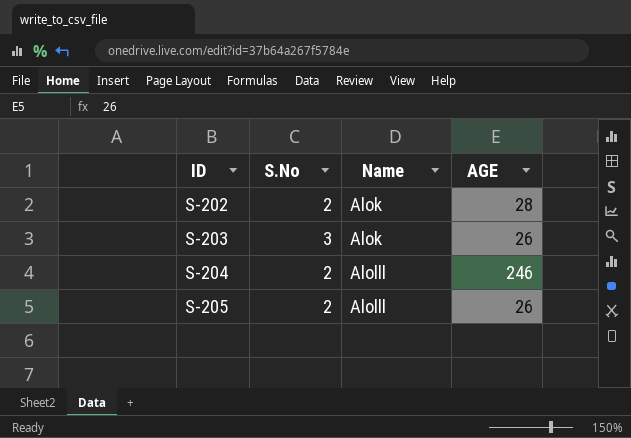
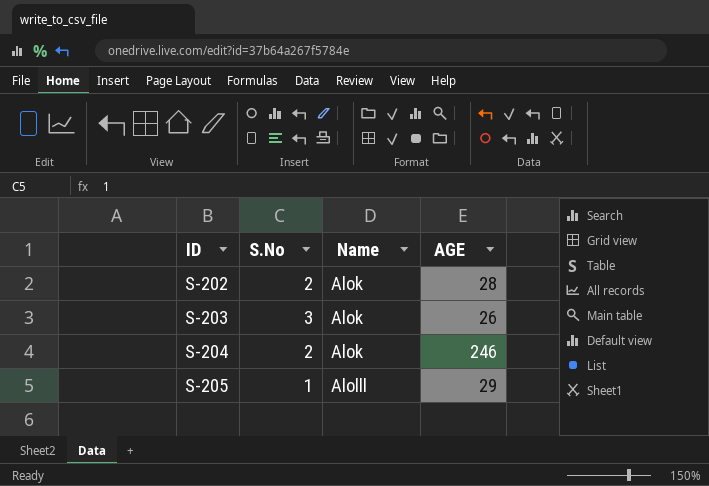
S-204 | Name: Alolll -> Alok
S-205 | S.No: 2 -> 1
S-205 | AGE: 26 -> 29

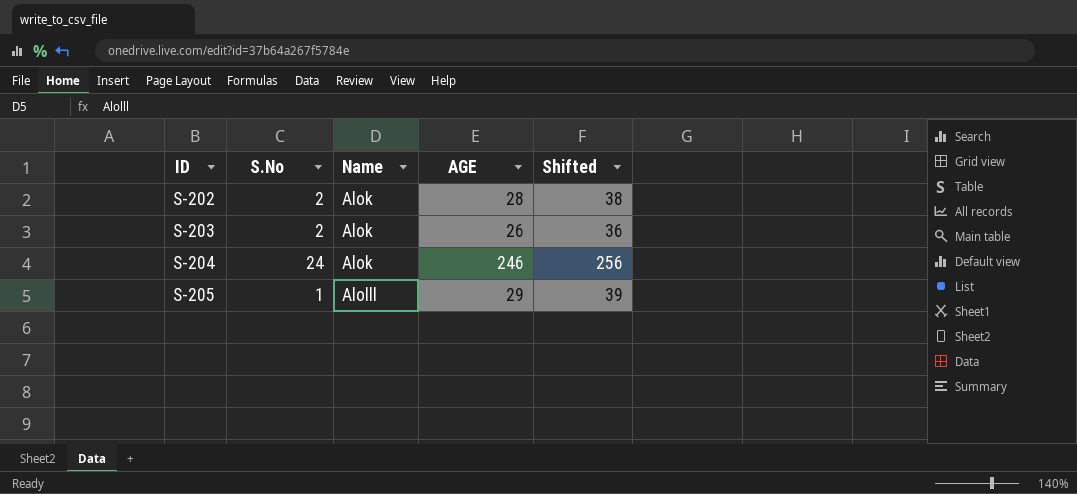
column Shifted | formula: none -> [AGE] + 10
S-203 | S.No: 3 -> 2
S-204 | S.No: 2 -> 24

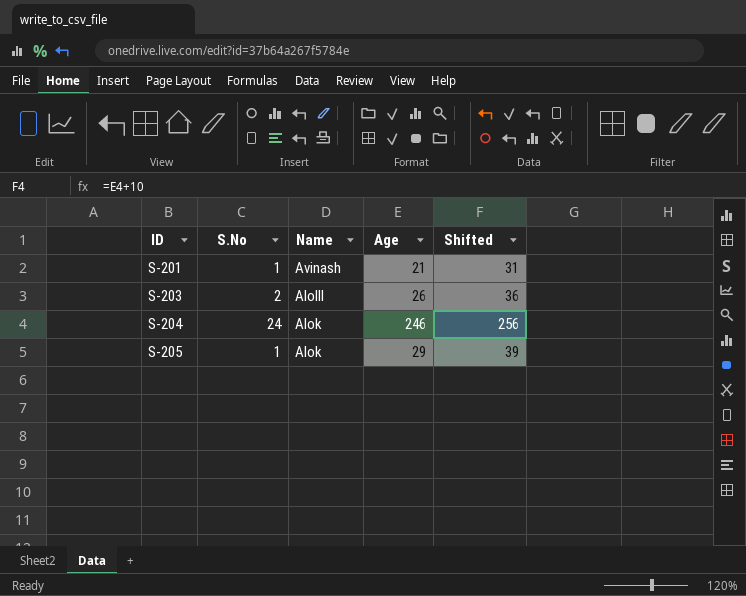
column name: AGE -> Age
row S-202: 2 | Alok | 28 | 38 -> none
row S-201: none -> 1 | Avinash | 21 | 31
S-203 | Name: Alok -> Alolll
S-205 | Name: Alolll -> Alok

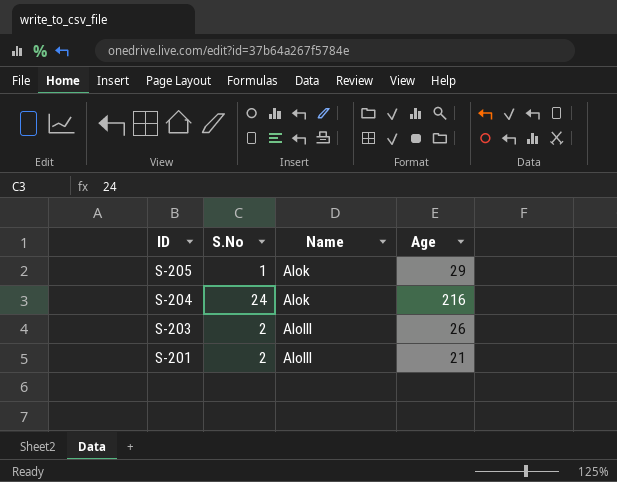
row order: ID ascending -> ID descending
column Shifted | formula: [Age] + 10 -> none
S-204 | Age: 246 -> 216
S-201 | S.No: 1 -> 2
S-201 | Name: Avinash -> Alolll

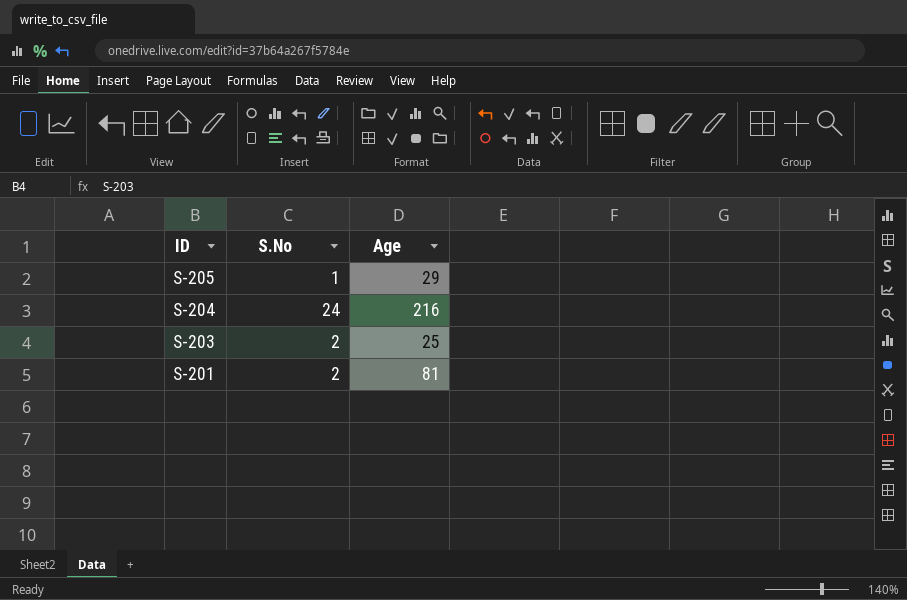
column Name | position: 3 -> none
S-203 | Age: 26 -> 25
S-201 | Age: 21 -> 81

